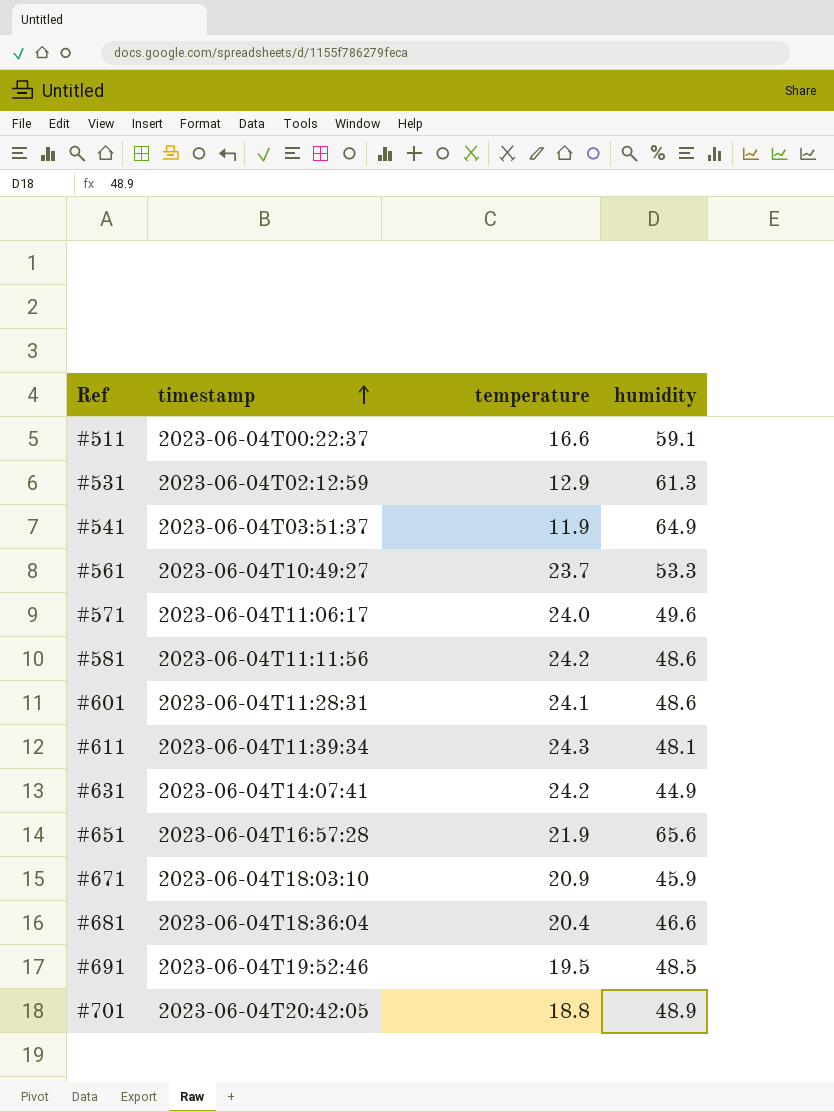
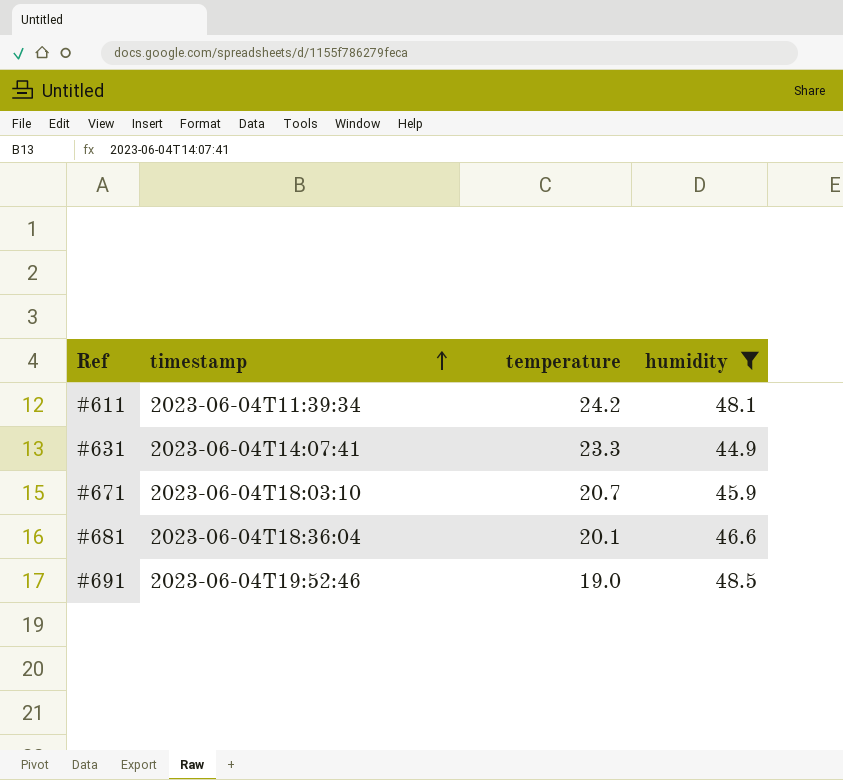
filter: none -> humidity <= 48.5
#611 | temperature: 24.3 -> 24.2
#631 | temperature: 24.2 -> 23.3
#671 | temperature: 20.9 -> 20.7
#681 | temperature: 20.4 -> 20.1
#691 | temperature: 19.5 -> 19.0

